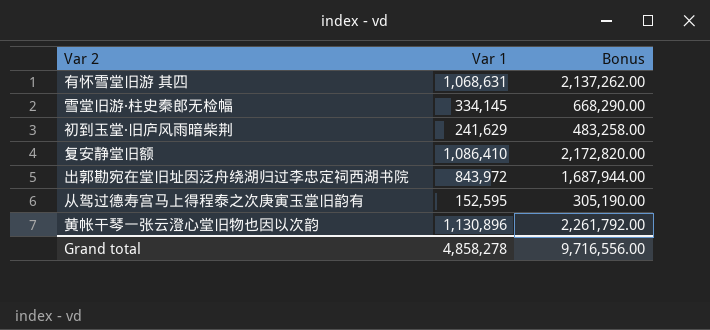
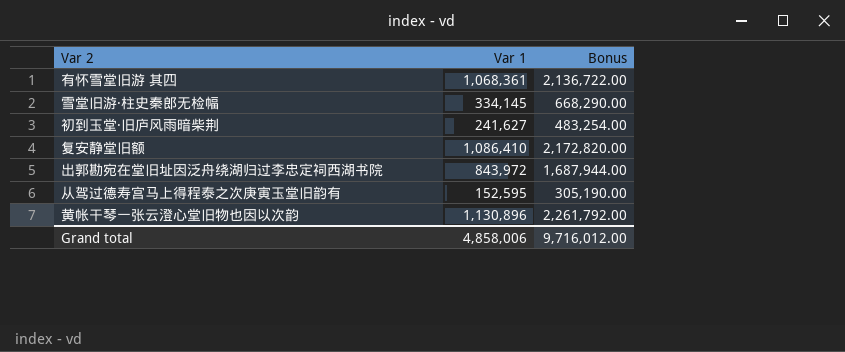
有怀雪堂旧游 其四 | Var 1: 1,068,631 -> 1,068,361
有怀雪堂旧游 其四 | Bonus: 2,137,262.00 -> 2,136,722.00
初到玉堂·旧庐风雨暗柴荆 | Var 1: 241,629 -> 241,627
初到玉堂·旧庐风雨暗柴荆 | Bonus: 483,258.00 -> 483,254.00
Grand total | Var 1: 4,858,278 -> 4,858,006
Grand total | Bonus: 9,716,556.00 -> 9,716,012.00

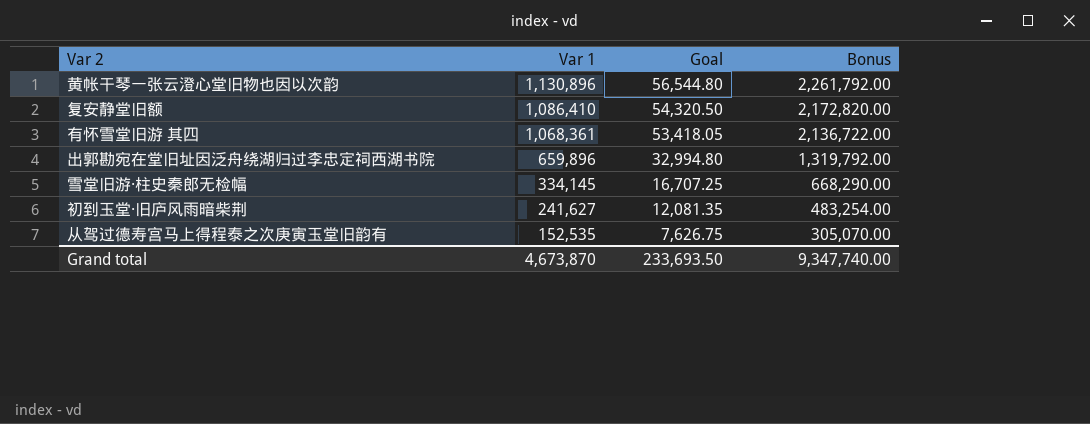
row order: none -> Var 1 descending
column Goal | formula: none -> [Var 1] * 0.05
出郭勘宛在堂旧址因泛舟绕湖归过李忠定祠西湖书院 | Var 1: 843,972 -> 659,896
出郭勘宛在堂旧址因泛舟绕湖归过李忠定祠西湖书院 | Bonus: 1,687,944.00 -> 1,319,792.00
从驾过德寿宫马上得程泰之次庚寅玉堂旧韵有 | Var 1: 152,595 -> 152,535
从驾过德寿宫马上得程泰之次庚寅玉堂旧韵有 | Bonus: 305,190.00 -> 305,070.00
Grand total | Var 1: 4,858,006 -> 4,673,870
Grand total | Bonus: 9,716,012.00 -> 9,347,740.00

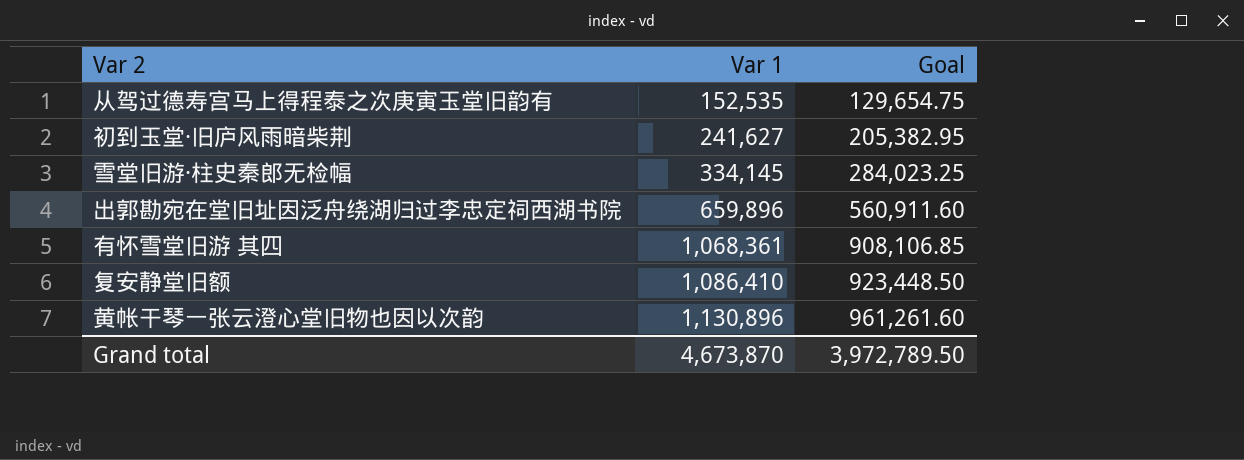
row order: Var 1 descending -> Var 1 ascending
column Bonus | formula: [Var 1] * 2 -> none
column Goal | formula: [Var 1] * 0.05 -> [Var 1] * 0.85
Grand total | Goal: 233,693.50 -> 3,972,789.50

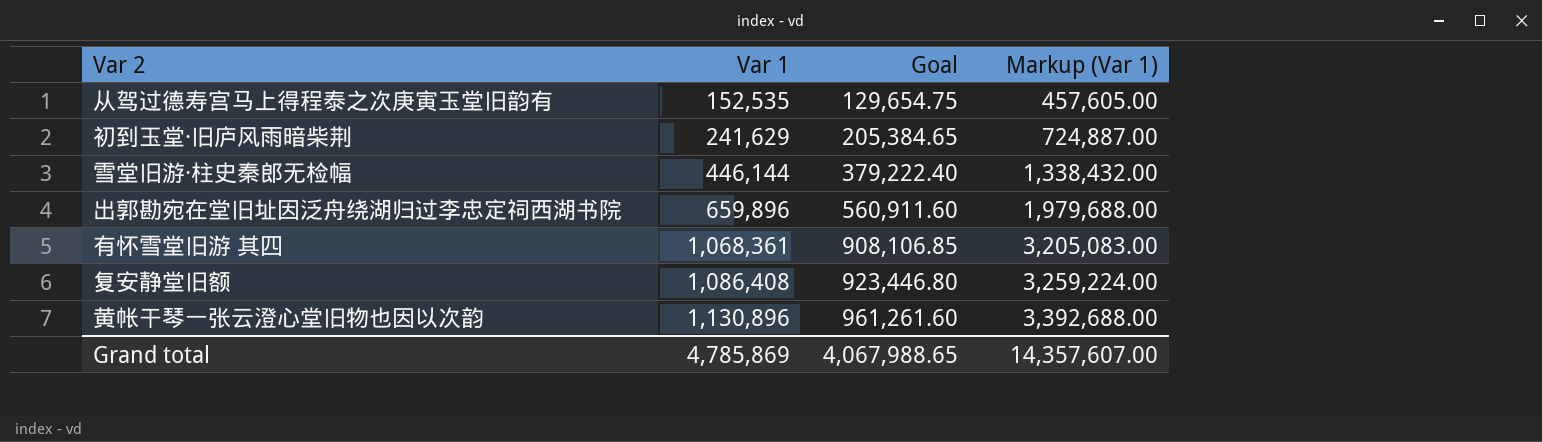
column Markup (Var 1) | formula: none -> [Var 1] * 3
初到玉堂·旧庐风雨暗柴荆 | Var 1: 241,627 -> 241,629
初到玉堂·旧庐风雨暗柴荆 | Goal: 205,382.95 -> 205,384.65
雪堂旧游·柱史秦郎无检幅 | Var 1: 334,145 -> 446,144
雪堂旧游·柱史秦郎无检幅 | Goal: 284,023.25 -> 379,222.40
复安静堂旧额 | Var 1: 1,086,410 -> 1,086,408
复安静堂旧额 | Goal: 923,448.50 -> 923,446.80
Grand total | Var 1: 4,673,870 -> 4,785,869
Grand total | Goal: 3,972,789.50 -> 4,067,988.65

